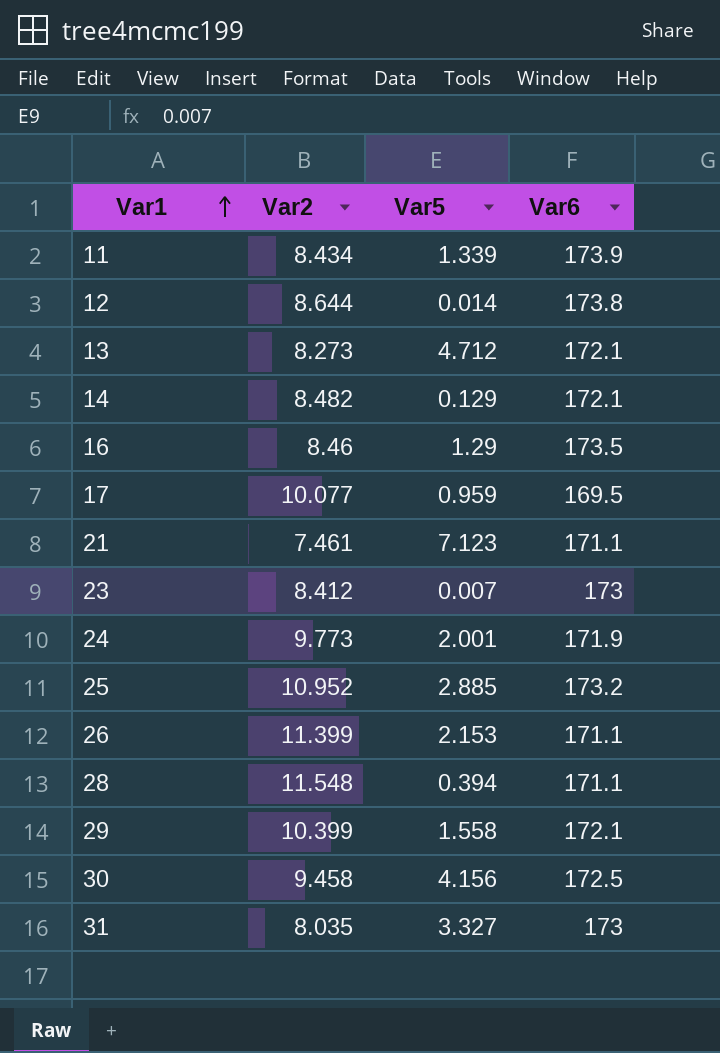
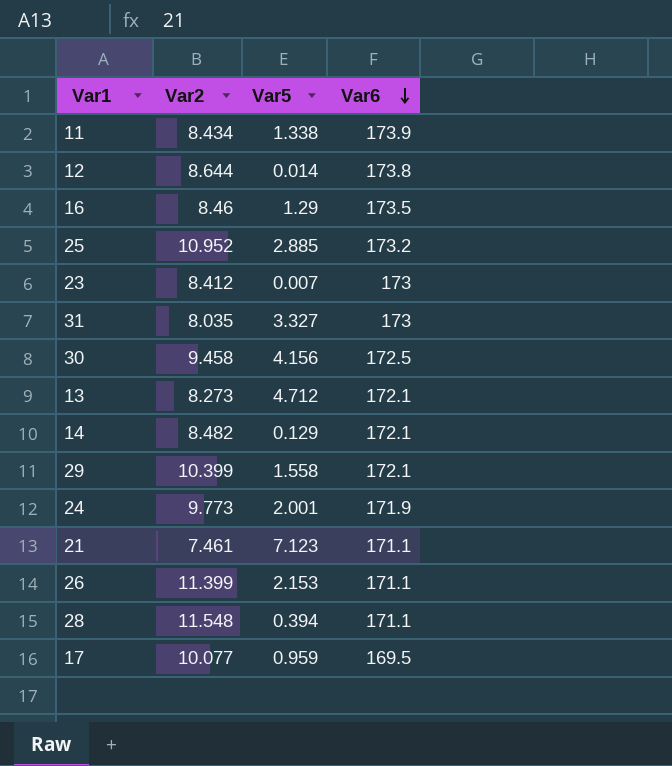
row order: Var1 ascending -> Var6 descending
11 | Var5: 1.339 -> 1.338

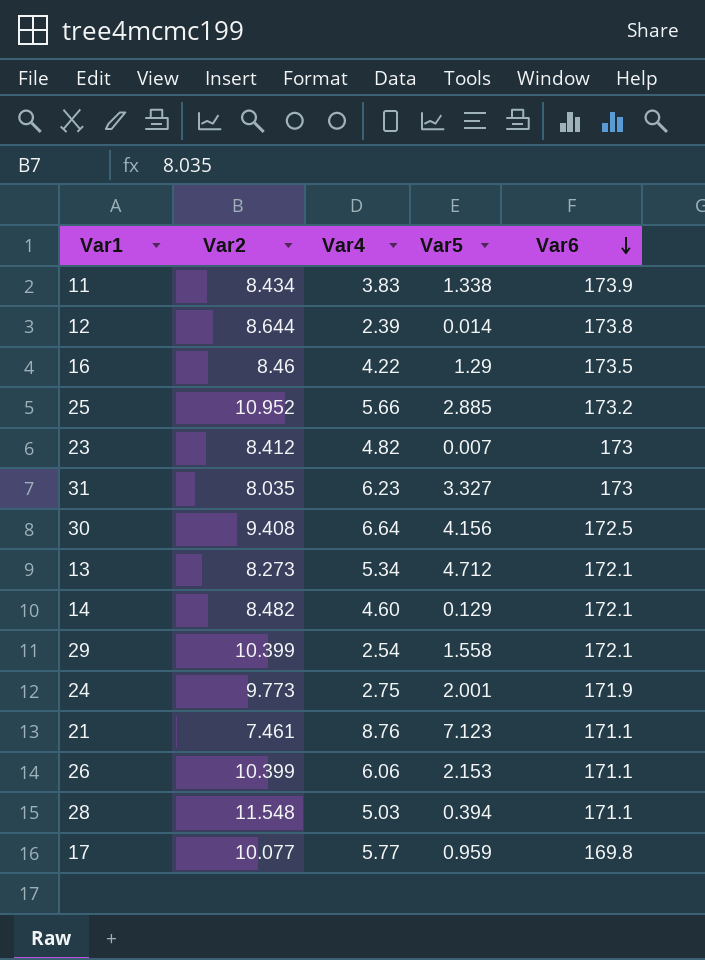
column Var4 | position: none -> 3
30 | Var2: 9.458 -> 9.408
26 | Var2: 11.399 -> 10.399
17 | Var6: 169.5 -> 169.8

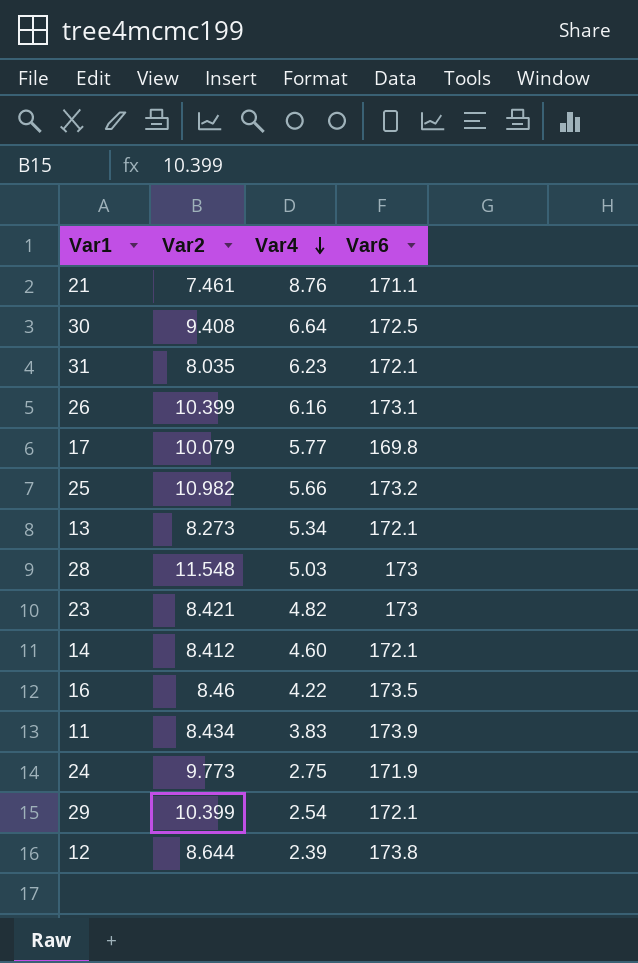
row order: Var6 descending -> Var4 descending
column Var5 | position: 4 -> none
31 | Var6: 173 -> 172.1
26 | Var4: 6.06 -> 6.16
26 | Var6: 171.1 -> 173.1
17 | Var2: 10.077 -> 10.079
25 | Var2: 10.952 -> 10.982
28 | Var6: 171.1 -> 173
23 | Var2: 8.412 -> 8.421
14 | Var2: 8.482 -> 8.412

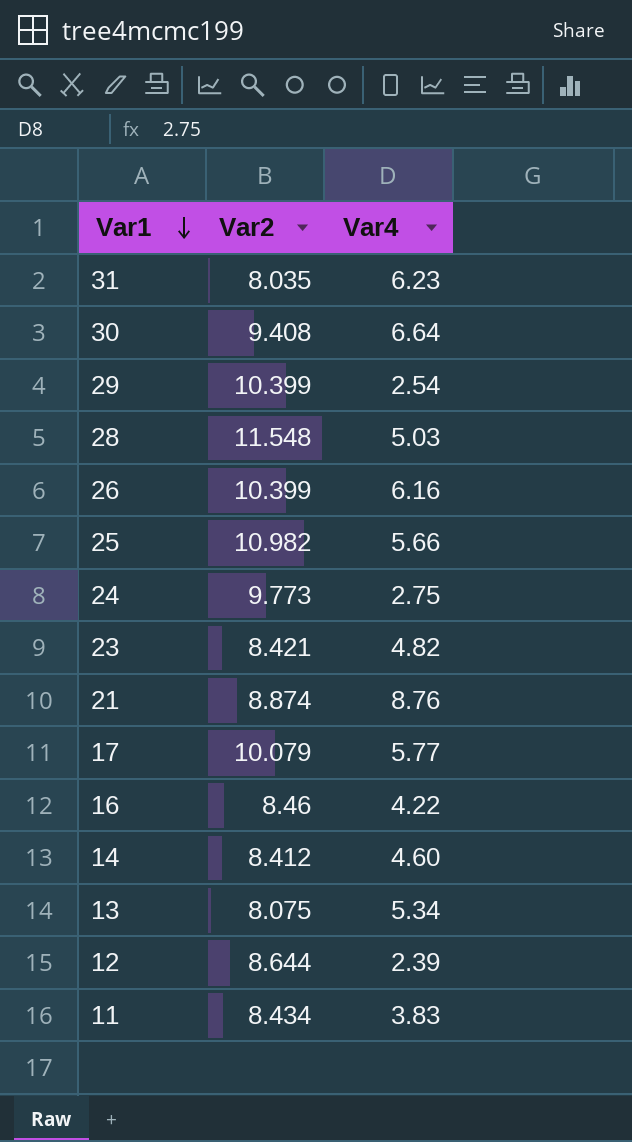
row order: Var4 descending -> Var1 descending
column Var6 | position: 4 -> none
21 | Var2: 7.461 -> 8.874
13 | Var2: 8.273 -> 8.075

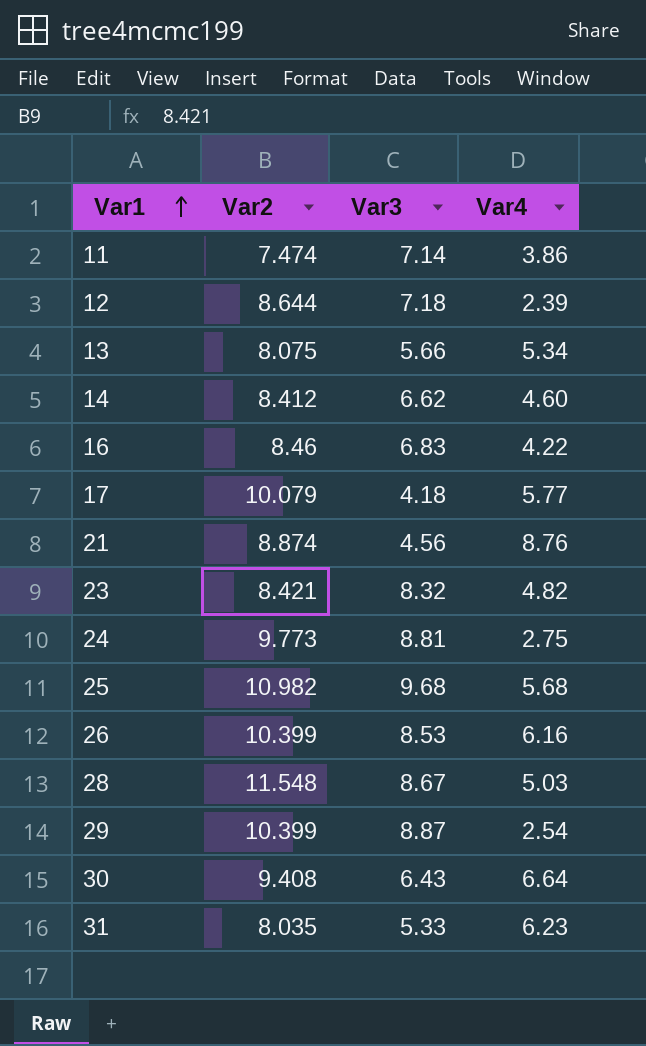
row order: Var1 descending -> Var1 ascending
column Var3 | position: none -> 3
11 | Var2: 8.434 -> 7.474
11 | Var4: 3.83 -> 3.86
25 | Var4: 5.66 -> 5.68

